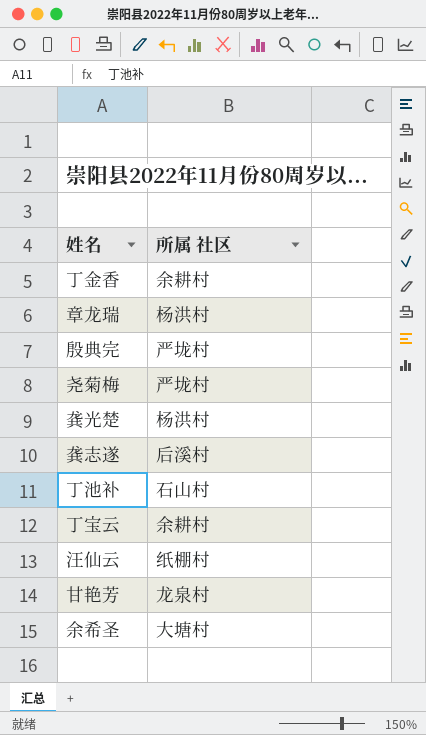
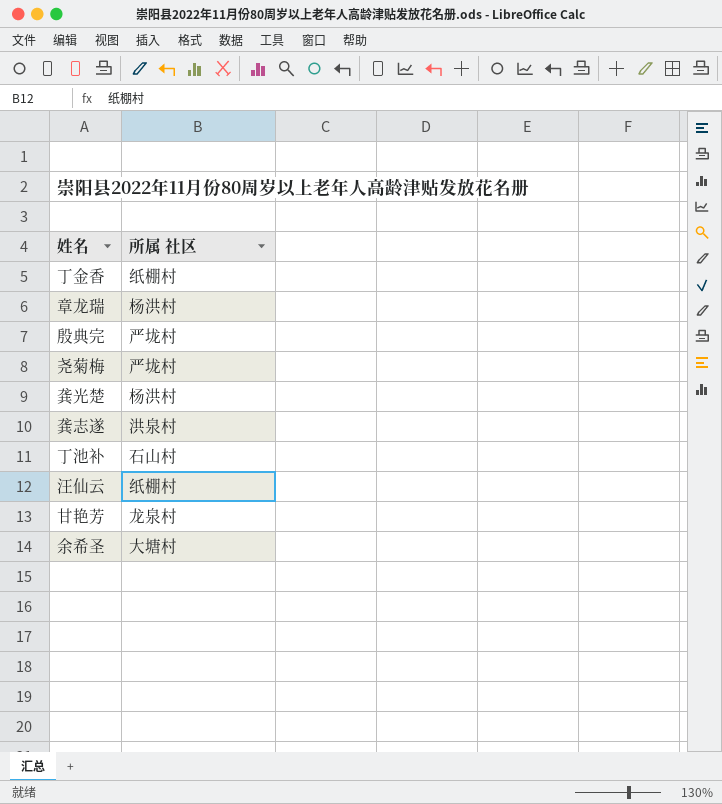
row 丁宝云: 余耕村 -> none
丁金香 | 所属 社区: 余耕村 -> 纸棚村
龚志遂 | 所属 社区: 后溪村 -> 洪泉村

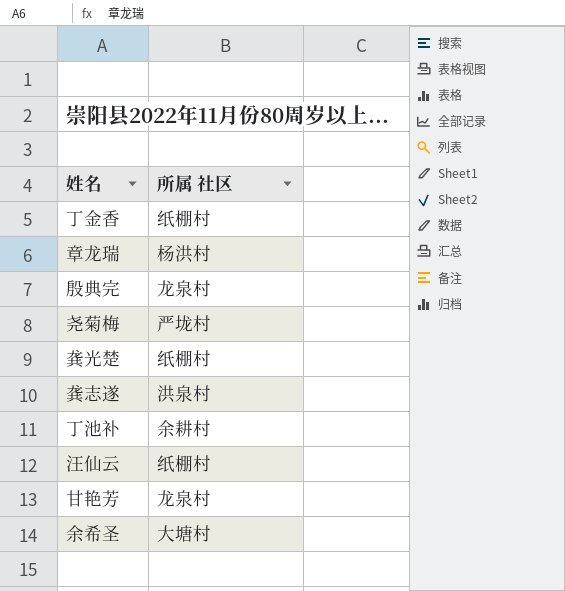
殷典完 | 所属 社区: 严垅村 -> 龙泉村
龚光楚 | 所属 社区: 杨洪村 -> 纸棚村
丁池补 | 所属 社区: 石山村 -> 余耕村

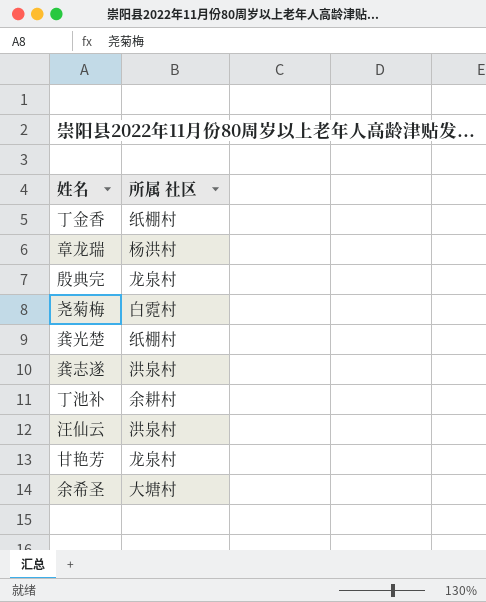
尧菊梅 | 所属 社区: 严垅村 -> 白霓村
汪仙云 | 所属 社区: 纸棚村 -> 洪泉村

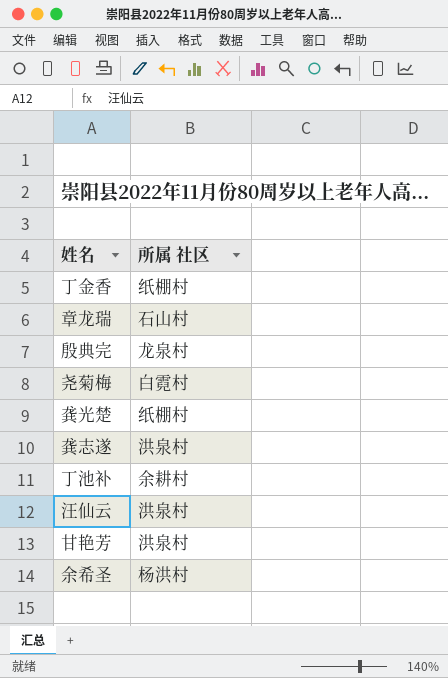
章龙瑞 | 所属 社区: 杨洪村 -> 石山村
甘艳芳 | 所属 社区: 龙泉村 -> 洪泉村
余希圣 | 所属 社区: 大塘村 -> 杨洪村

